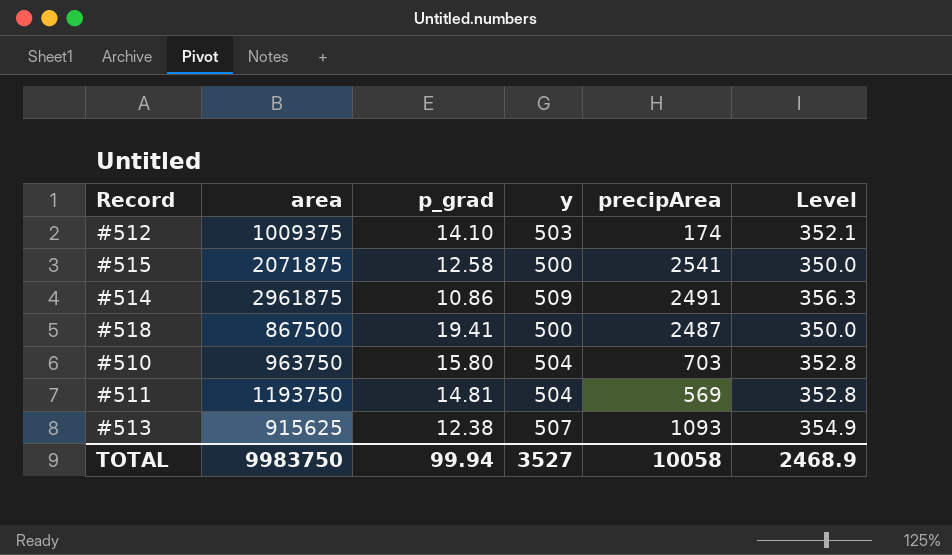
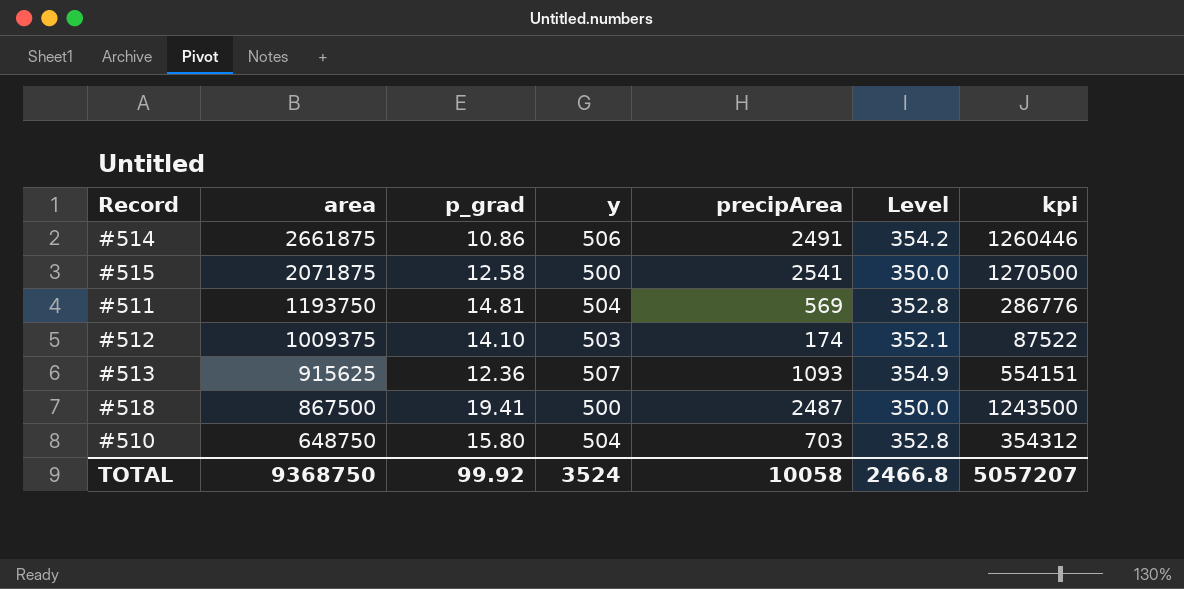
row order: none -> area descending
column kpi | formula: none -> [y] * [precipArea]
#514 | area: 2961875 -> 2661875
#514 | y: 509 -> 506
#514 | Level: 356.3 -> 354.2
#513 | p_grad: 12.38 -> 12.36
#510 | area: 963750 -> 648750
TOTAL | area: 9983750 -> 9368750
TOTAL | p_grad: 99.94 -> 99.92
TOTAL | y: 3527 -> 3524
TOTAL | Level: 2468.9 -> 2466.8

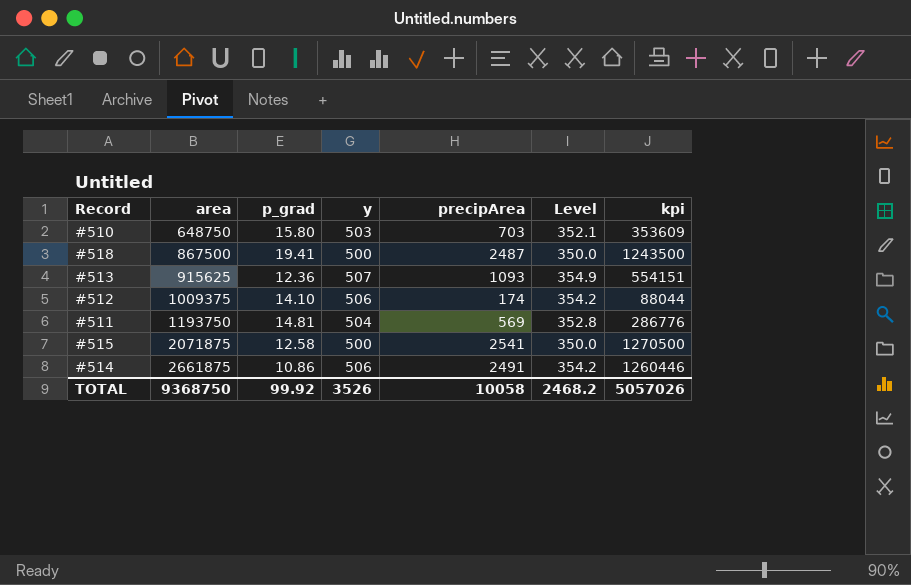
row order: area descending -> area ascending
#510 | y: 504 -> 503
#510 | Level: 352.8 -> 352.1
#510 | kpi: 354312 -> 353609
#512 | y: 503 -> 506
#512 | Level: 352.1 -> 354.2
#512 | kpi: 87522 -> 88044
TOTAL | y: 3524 -> 3526
TOTAL | Level: 2466.8 -> 2468.2
TOTAL | kpi: 5057207 -> 5057026

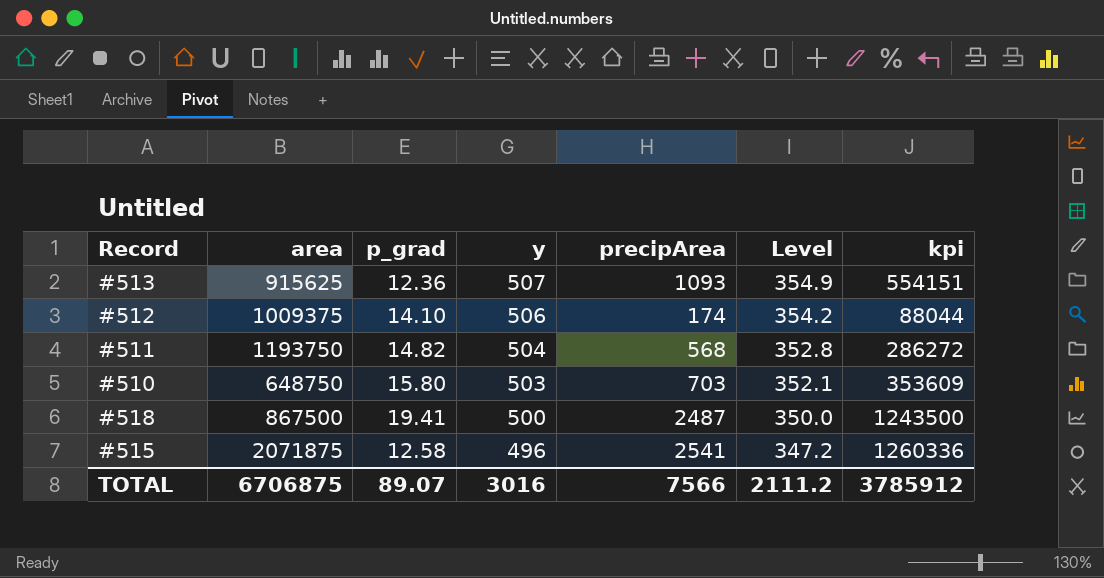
row order: area ascending -> y descending
row #514: 2661875 | 10.86 | 506 | 2491 | 354.2 | 1260446 -> none
#511 | p_grad: 14.81 -> 14.82
#511 | precipArea: 569 -> 568
#511 | kpi: 286776 -> 286272
#515 | y: 500 -> 496
#515 | Level: 350.0 -> 347.2
#515 | kpi: 1270500 -> 1260336
TOTAL | area: 9368750 -> 6706875
TOTAL | p_grad: 99.92 -> 89.07
TOTAL | y: 3526 -> 3016
TOTAL | precipArea: 10058 -> 7566
TOTAL | Level: 2468.2 -> 2111.2
TOTAL | kpi: 5057026 -> 3785912

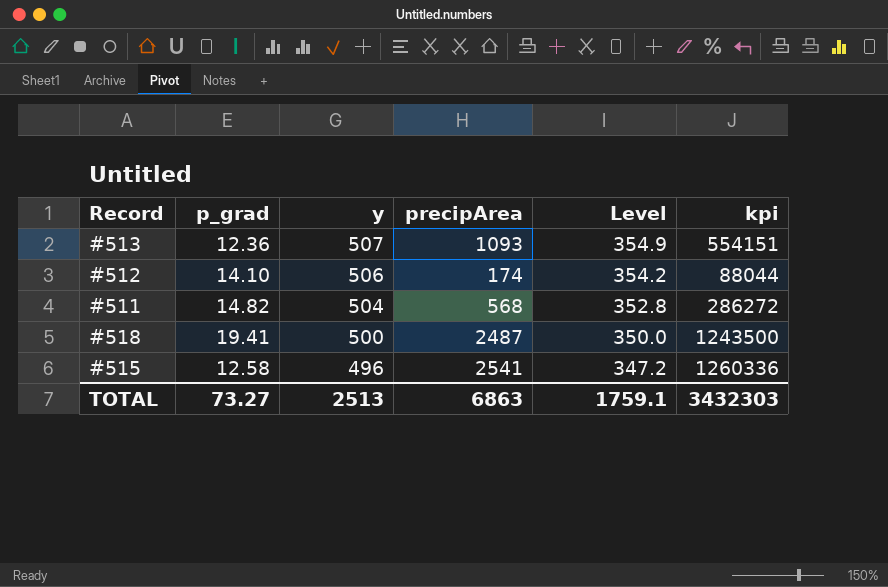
column area | position: 2 -> none
row #510: 648750 | 15.80 | 503 | 703 | 352.1 | 353609 -> none
TOTAL | p_grad: 89.07 -> 73.27
TOTAL | y: 3016 -> 2513
TOTAL | precipArea: 7566 -> 6863
TOTAL | Level: 2111.2 -> 1759.1
TOTAL | kpi: 3785912 -> 3432303

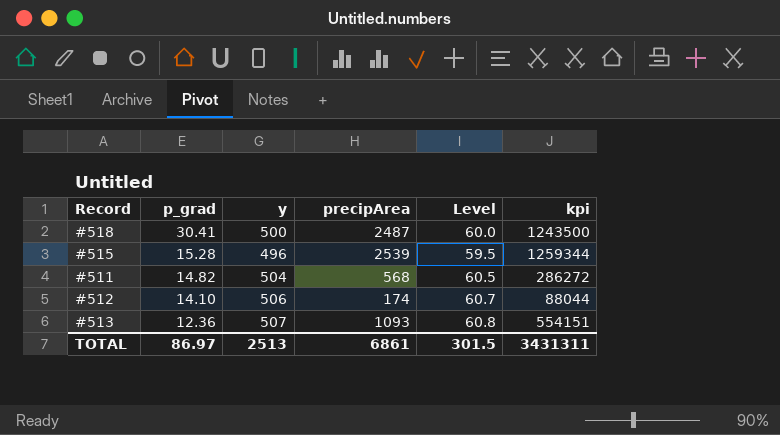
row order: y descending -> p_grad descending
column Level | formula: [y] * 0.7 -> [y] * 0.12
#518 | p_grad: 19.41 -> 30.41
#515 | p_grad: 12.58 -> 15.28
#515 | precipArea: 2541 -> 2539
#515 | kpi: 1260336 -> 1259344
TOTAL | p_grad: 73.27 -> 86.97
TOTAL | precipArea: 6863 -> 6861
TOTAL | Level: 1759.1 -> 301.5
TOTAL | kpi: 3432303 -> 3431311

